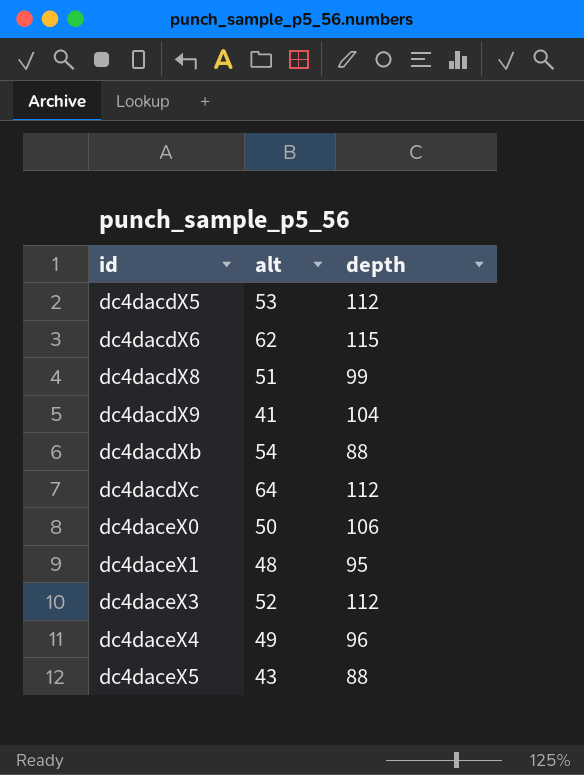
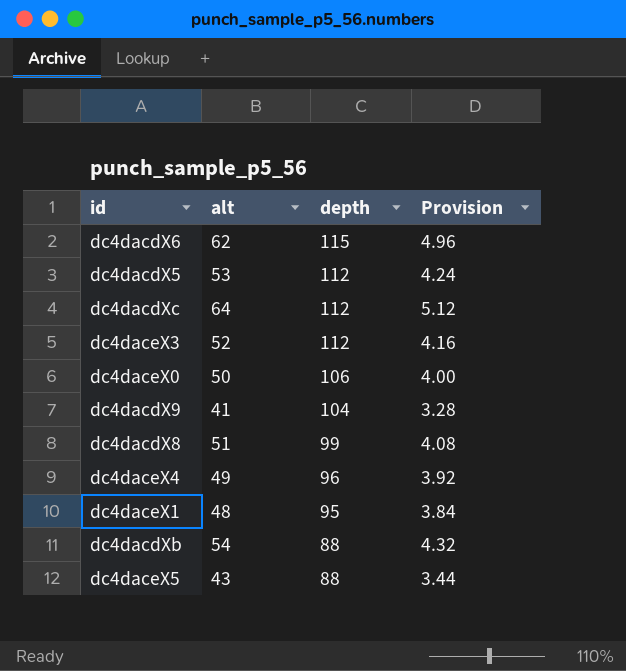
row order: id ascending -> depth descending
column Provision | formula: none -> [alt] * 0.08

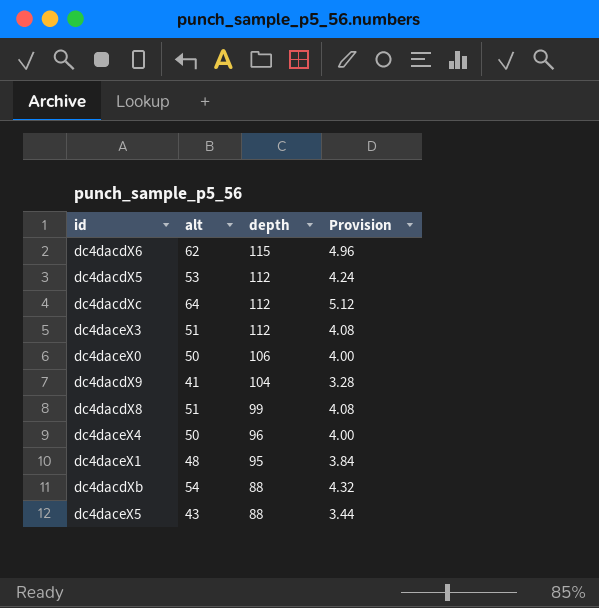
dc4daceX3 | alt: 52 -> 51
dc4daceX3 | Provision: 4.16 -> 4.08
dc4daceX4 | alt: 49 -> 50
dc4daceX4 | Provision: 3.92 -> 4.00

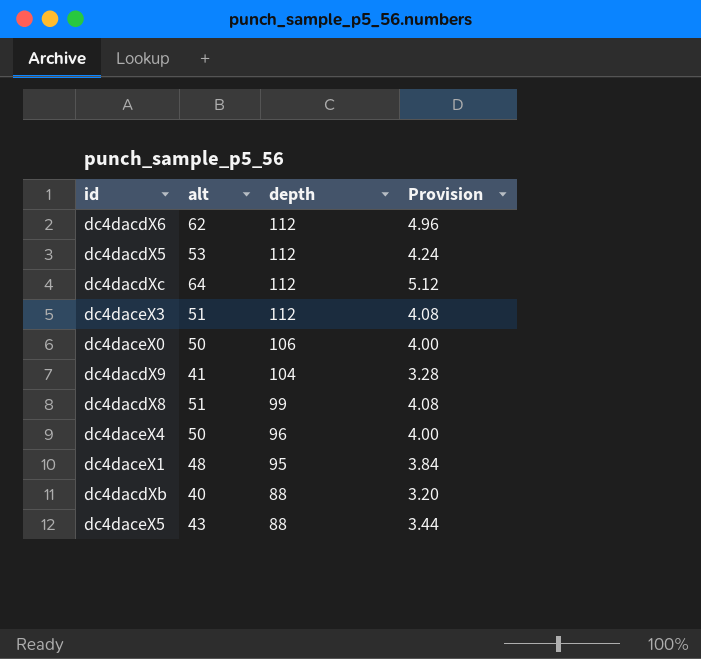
dc4dacdX6 | depth: 115 -> 112
dc4dacdXb | alt: 54 -> 40
dc4dacdXb | Provision: 4.32 -> 3.20

